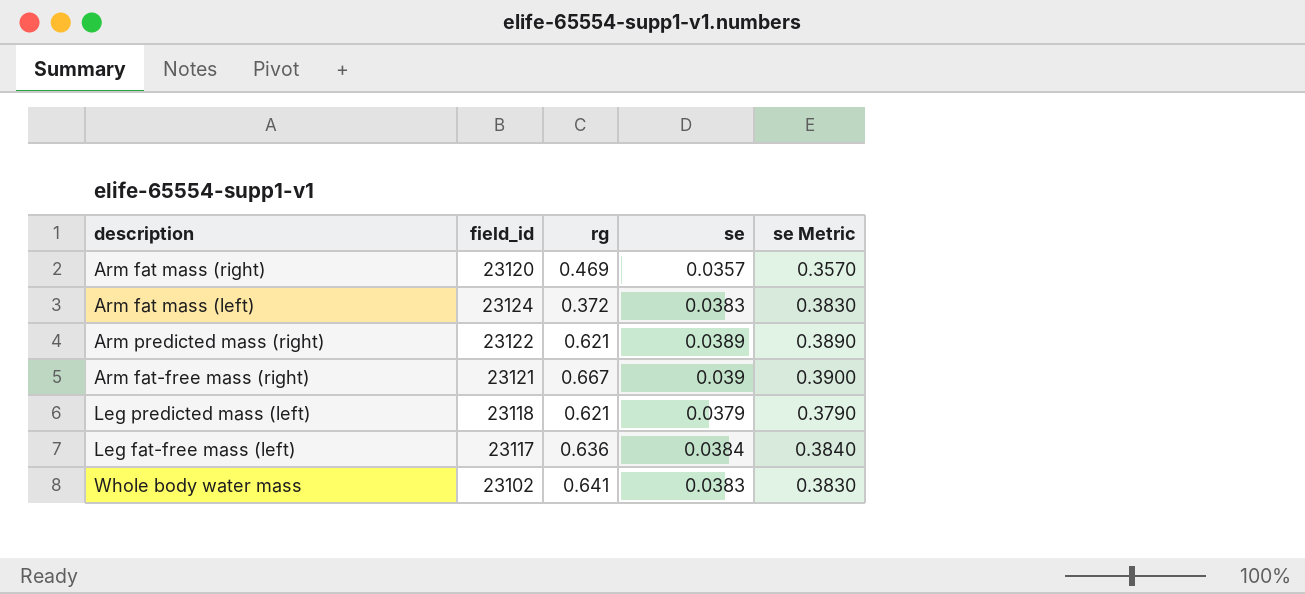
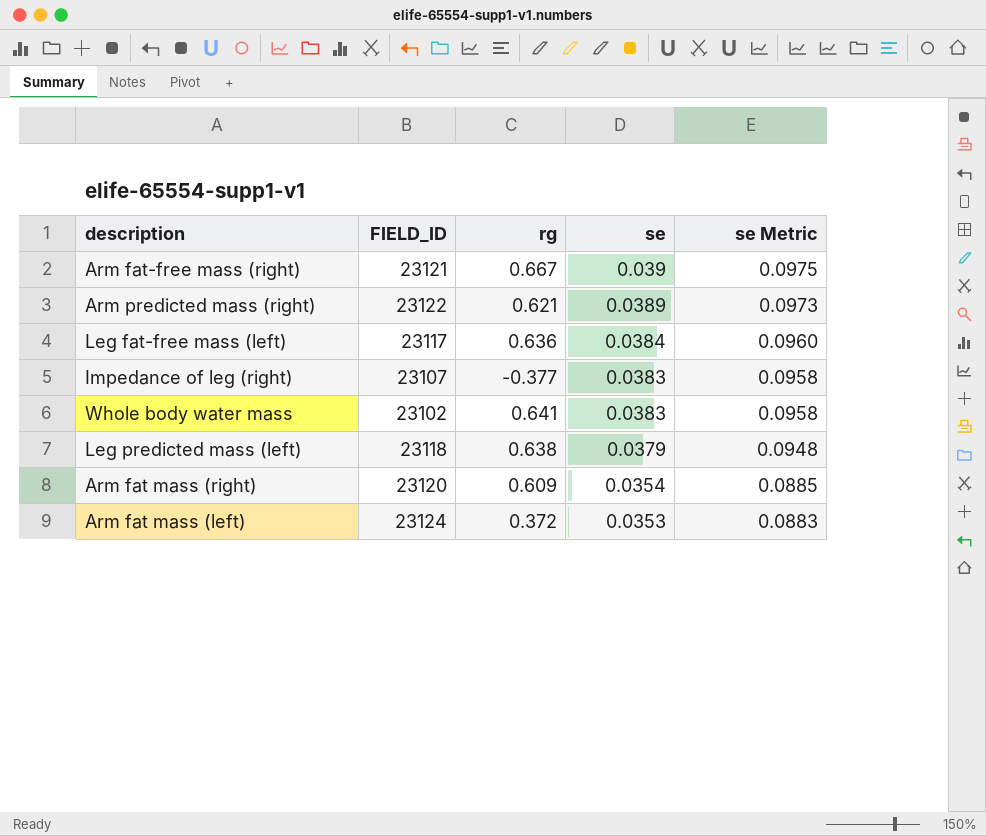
row order: none -> se descending
column name: field_id -> FIELD_ID
column se Metric | formula: [se] * 10 -> [se] * 2.5
row Impedance of leg (right): none -> 23107 | -0.377 | 0.0383 | 0.0958
Leg predicted mass (left) | rg: 0.621 -> 0.638
Arm fat mass (right) | rg: 0.469 -> 0.609
Arm fat mass (right) | se: 0.0357 -> 0.0354
Arm fat mass (left) | se: 0.0383 -> 0.0353

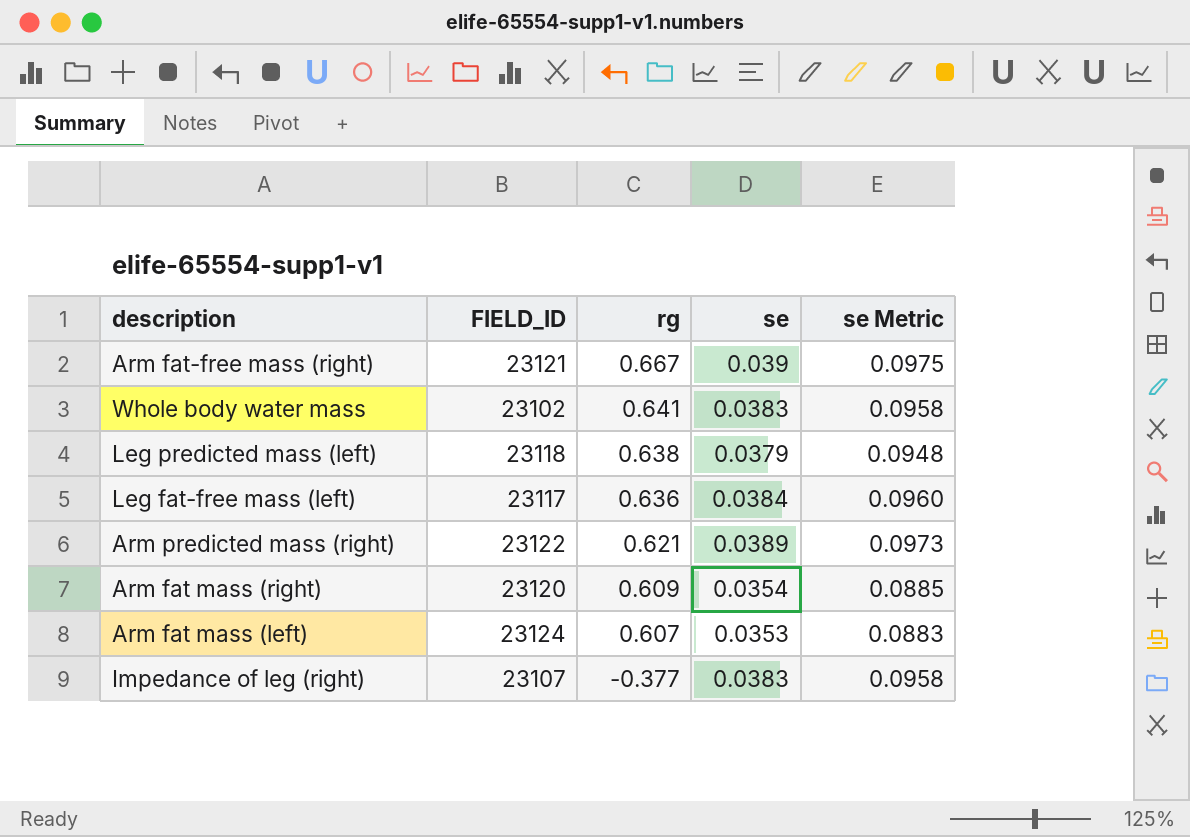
row order: se descending -> rg descending
Arm fat mass (left) | rg: 0.372 -> 0.607

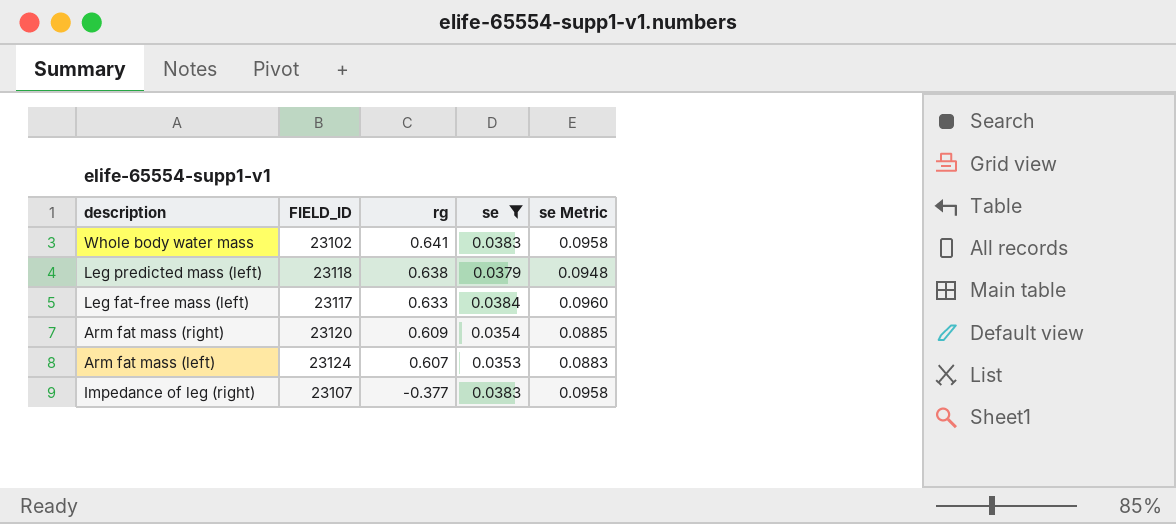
filter: none -> se <= 0.0384
Leg fat-free mass (left) | rg: 0.636 -> 0.633

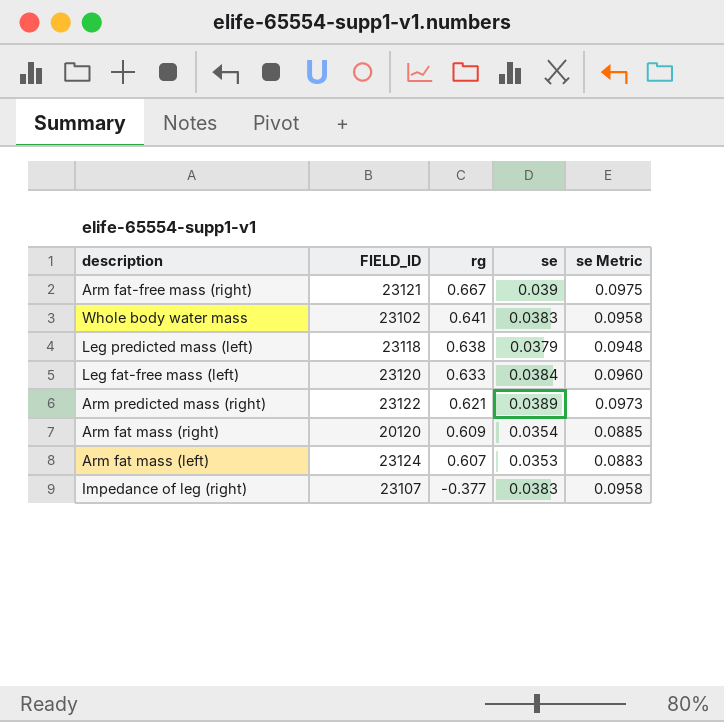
filter: se <= 0.0384 -> none
Leg fat-free mass (left) | FIELD_ID: 23117 -> 23120
Arm fat mass (right) | FIELD_ID: 23120 -> 20120

